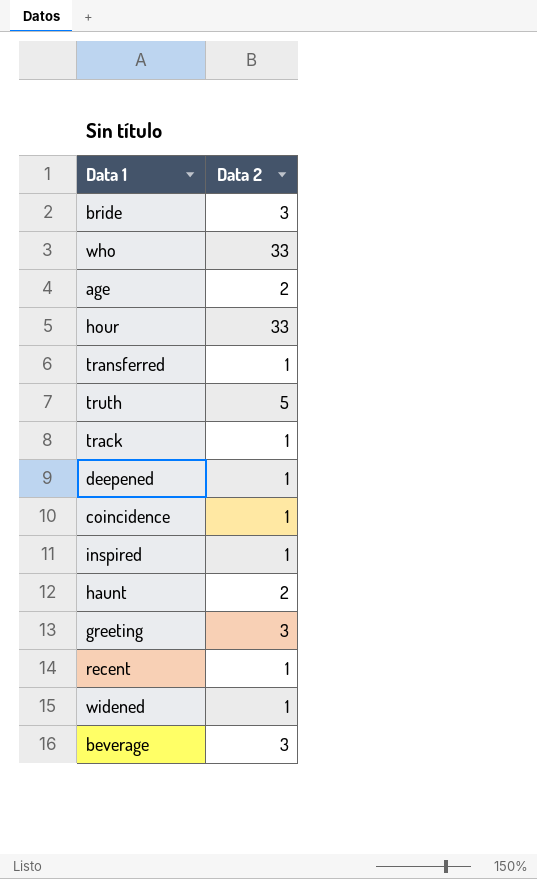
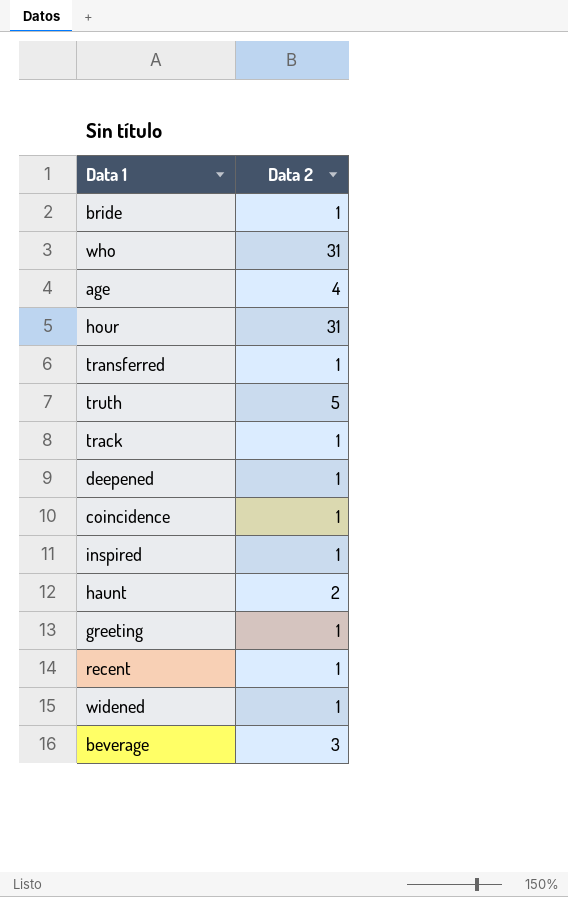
bride | Data 2: 3 -> 1
who | Data 2: 33 -> 31
age | Data 2: 2 -> 4
hour | Data 2: 33 -> 31
greeting | Data 2: 3 -> 1

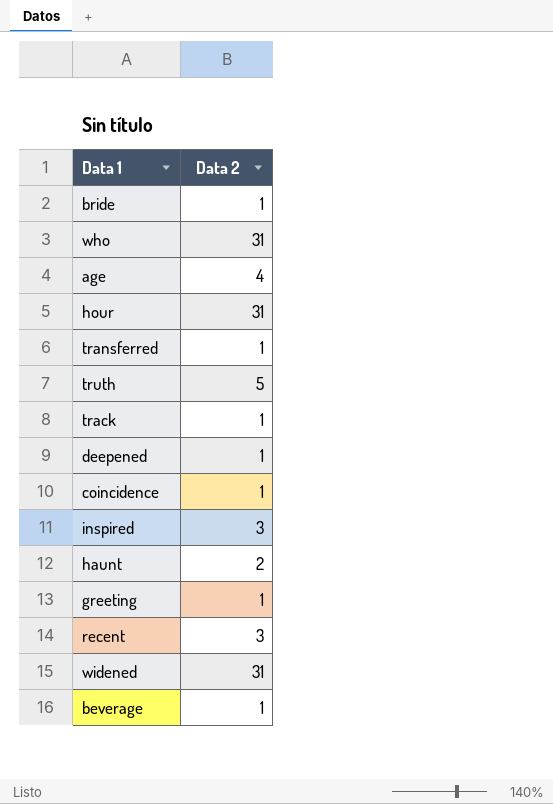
inspired | Data 2: 1 -> 3
recent | Data 2: 1 -> 3
widened | Data 2: 1 -> 31
beverage | Data 2: 3 -> 1

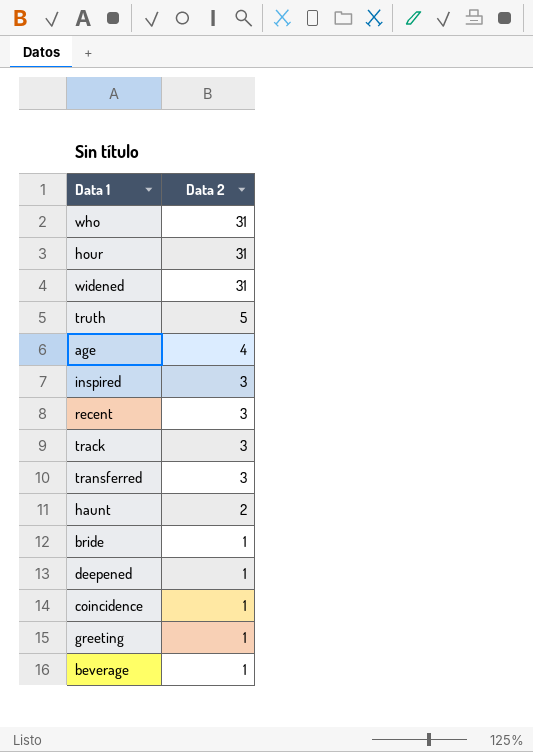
row order: none -> Data 2 descending
track | Data 2: 1 -> 3
transferred | Data 2: 1 -> 3

